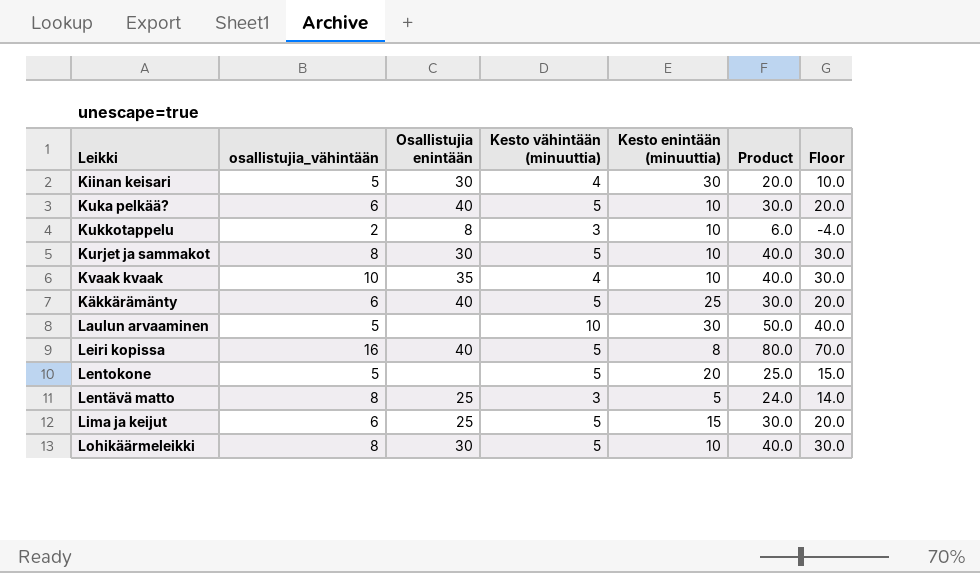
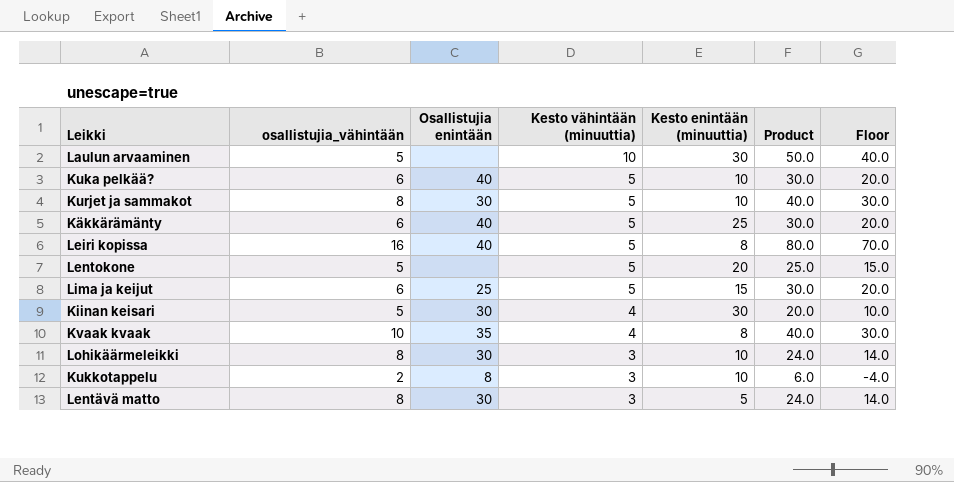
row order: none -> Kesto vähintään (minuuttia) descending
Kvaak kvaak | Kesto enintään (minuuttia): 10 -> 8
Lohikäärmeleikki | Kesto vähintään (minuuttia): 5 -> 3
Lohikäärmeleikki | Product: 40.0 -> 24.0
Lohikäärmeleikki | Floor: 30.0 -> 14.0
Lentävä matto | Osallistujia enintään: 25 -> 30

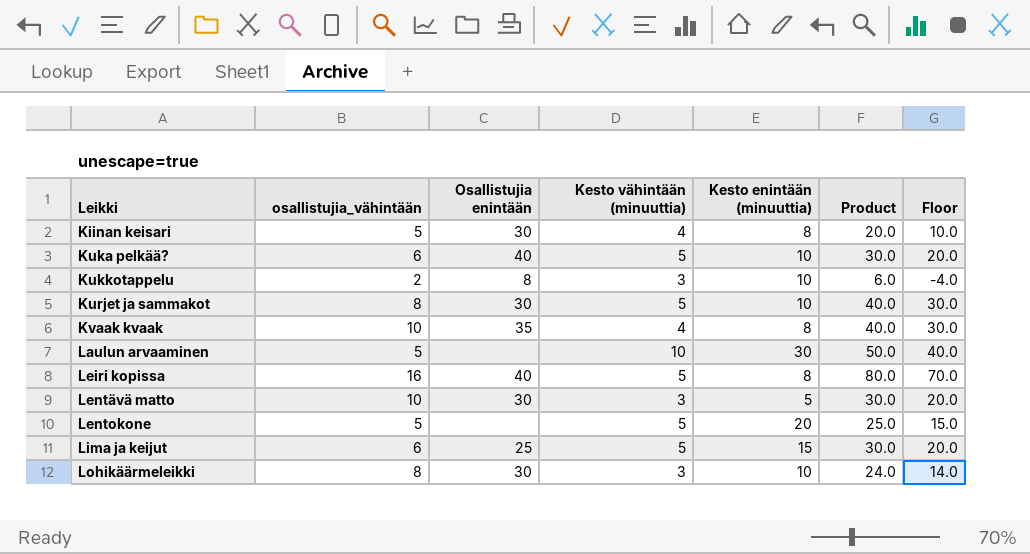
row order: Kesto vähintään (minuuttia) descending -> Leikki ascending
row Käkkärämänty: 6 | 40 | 5 | 25 | 30.0 | 20.0 -> none
Kiinan keisari | Kesto enintään (minuuttia): 30 -> 8
Lentävä matto | osallistujia_vähintään: 8 -> 10
Lentävä matto | Product: 24.0 -> 30.0
Lentävä matto | Floor: 14.0 -> 20.0

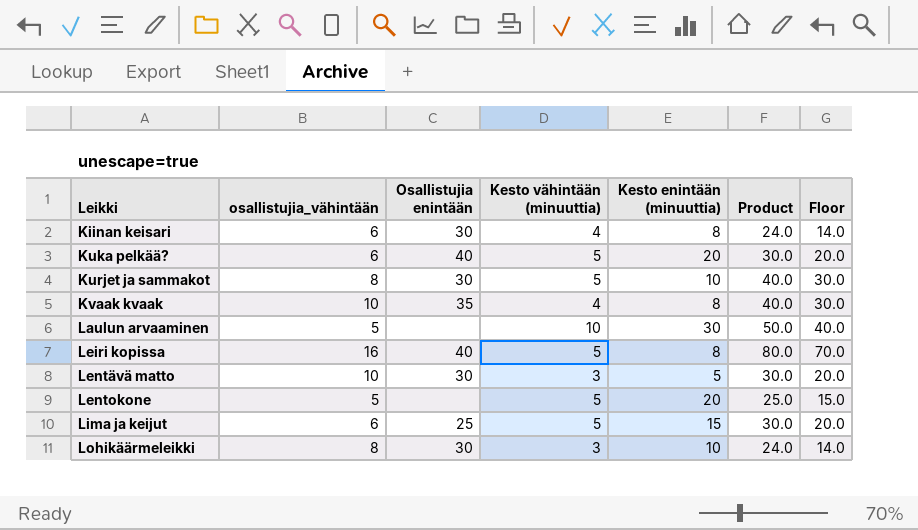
row Kukkotappelu: 2 | 8 | 3 | 10 | 6.0 | -4.0 -> none
Kiinan keisari | osallistujia_vähintään: 5 -> 6
Kiinan keisari | Product: 20.0 -> 24.0
Kiinan keisari | Floor: 10.0 -> 14.0
Kuka pelkää? | Kesto enintään (minuuttia): 10 -> 20

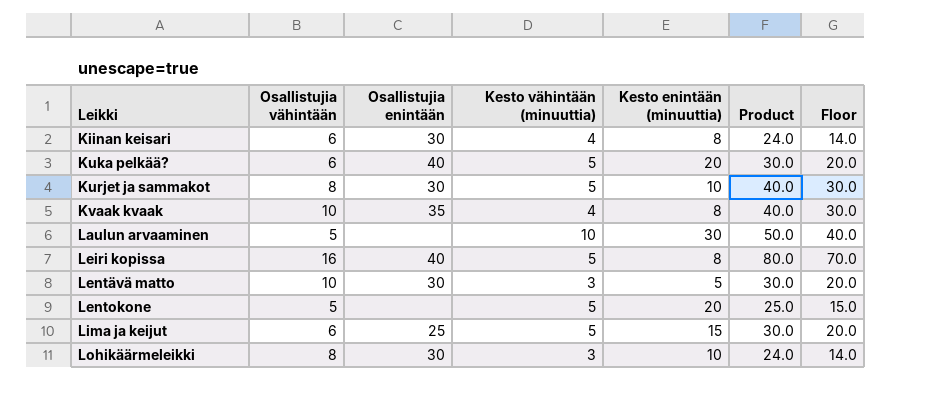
column name: osallistujia_vähintään -> Osallistujia vähintään

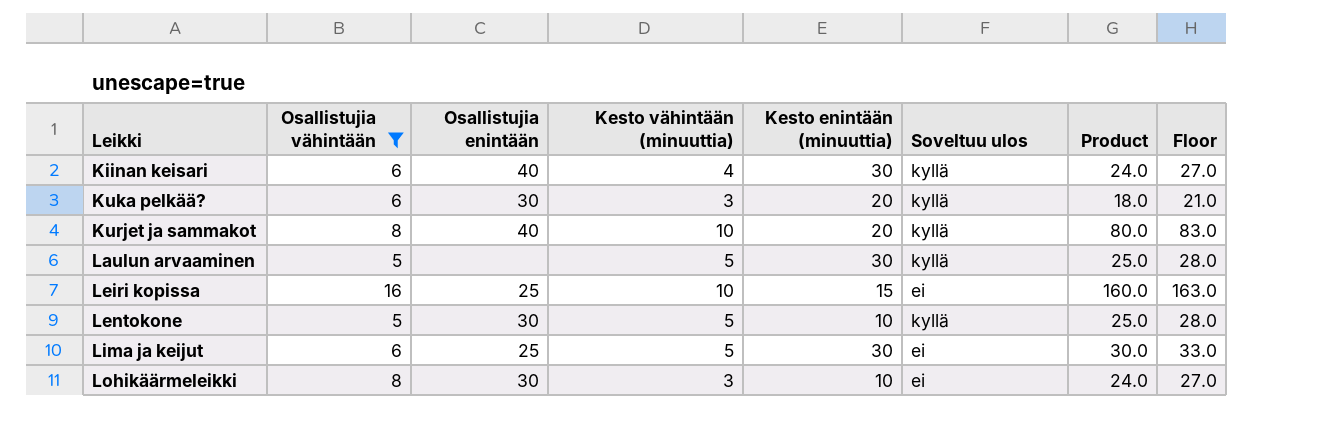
filter: none -> Osallistujia vähintään != 10
column Soveltuu ulos | position: none -> 6
column Floor | formula: [Product] - 10 -> [Product] + 3
Kiinan keisari | Osallistujia enintään: 30 -> 40
Kiinan keisari | Kesto enintään (minuuttia): 8 -> 30
Kuka pelkää? | Osallistujia enintään: 40 -> 30
Kuka pelkää? | Kesto vähintään (minuuttia): 5 -> 3
Kuka pelkää? | Product: 30.0 -> 18.0
Kurjet ja sammakot | Osallistujia enintään: 30 -> 40
Kurjet ja sammakot | Kesto vähintään (minuuttia): 5 -> 10
Kurjet ja sammakot | Kesto enintään (minuuttia): 10 -> 20
Kurjet ja sammakot | Product: 40.0 -> 80.0
Laulun arvaaminen | Kesto vähintään (minuuttia): 10 -> 5
Laulun arvaaminen | Product: 50.0 -> 25.0
Leiri kopissa | Osallistujia enintään: 40 -> 25
Leiri kopissa | Kesto vähintään (minuuttia): 5 -> 10
Leiri kopissa | Kesto enintään (minuuttia): 8 -> 15
Leiri kopissa | Product: 80.0 -> 160.0
Lentokone | Osallistujia enintään: none -> 30
Lentokone | Kesto enintään (minuuttia): 20 -> 10
Lima ja keijut | Kesto enintään (minuuttia): 15 -> 30

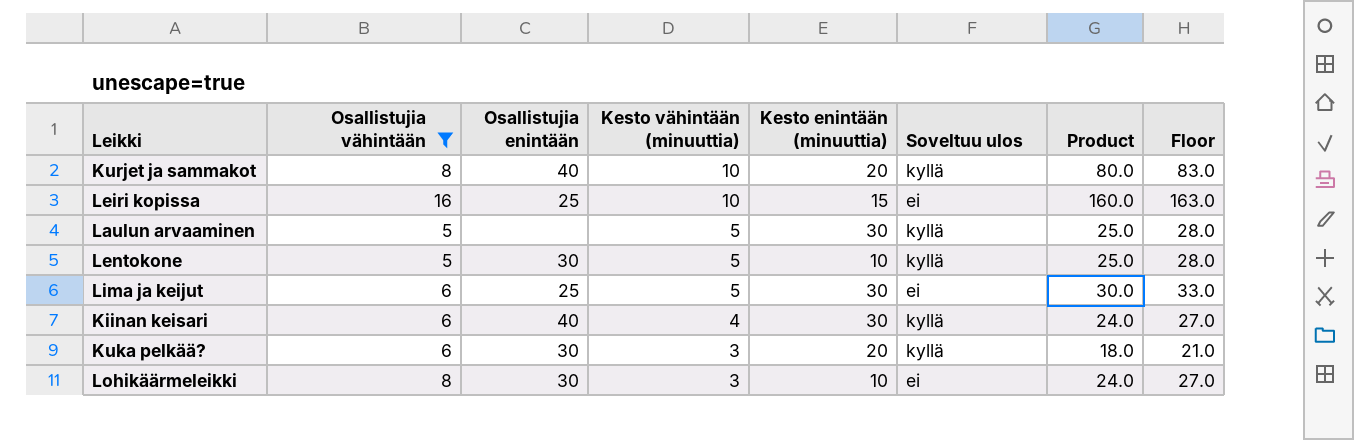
row order: Leikki ascending -> Kesto vähintään (minuuttia) descending

